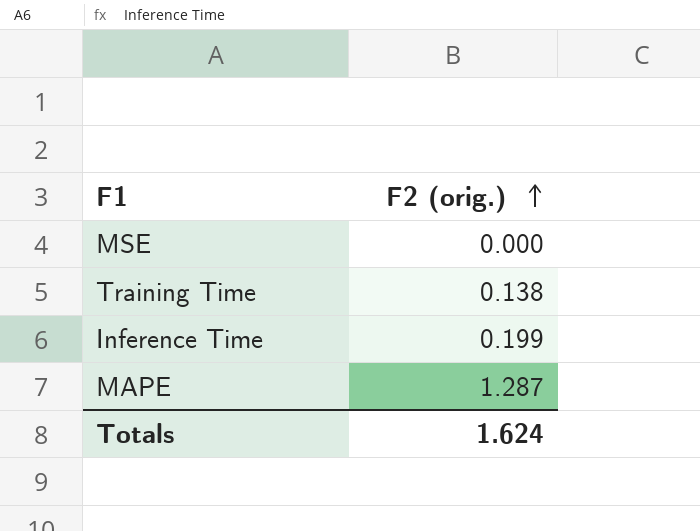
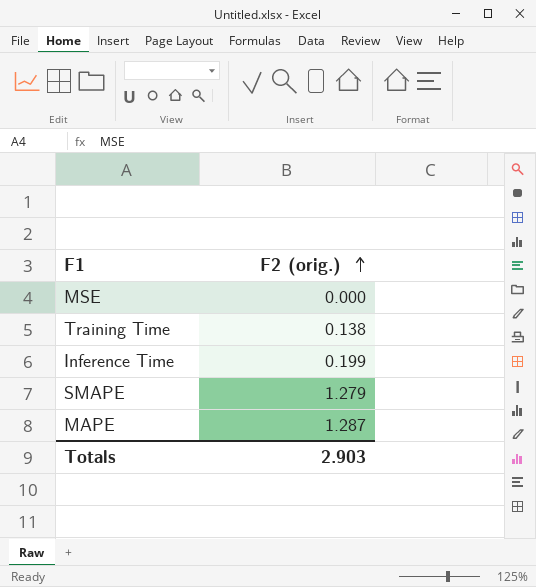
row SMAPE: none -> 1.279
Totals | F2 (orig.): 1.624 -> 2.903

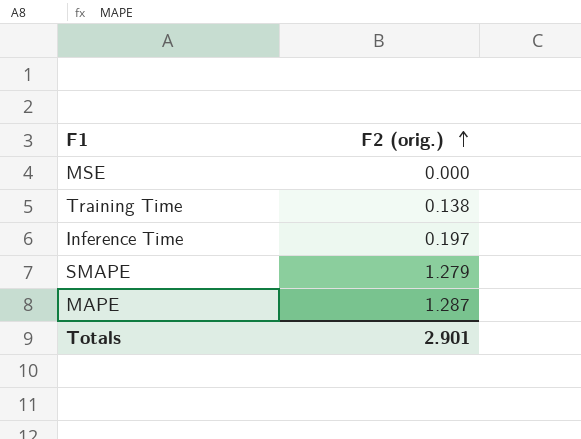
Inference Time | F2 (orig.): 0.199 -> 0.197
Totals | F2 (orig.): 2.903 -> 2.901

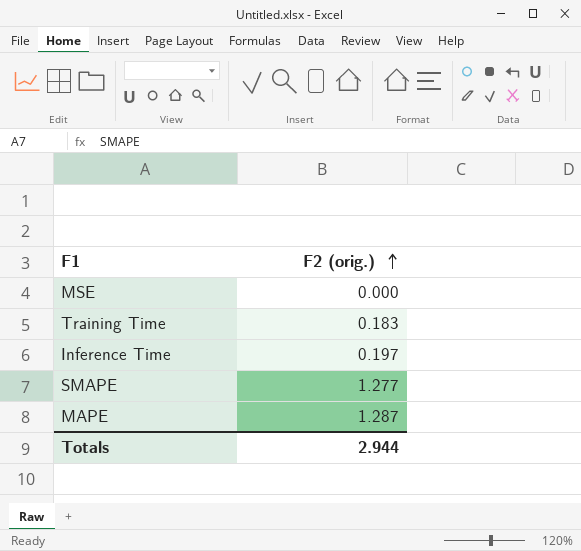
Training Time | F2 (orig.): 0.138 -> 0.183
SMAPE | F2 (orig.): 1.279 -> 1.277
Totals | F2 (orig.): 2.901 -> 2.944

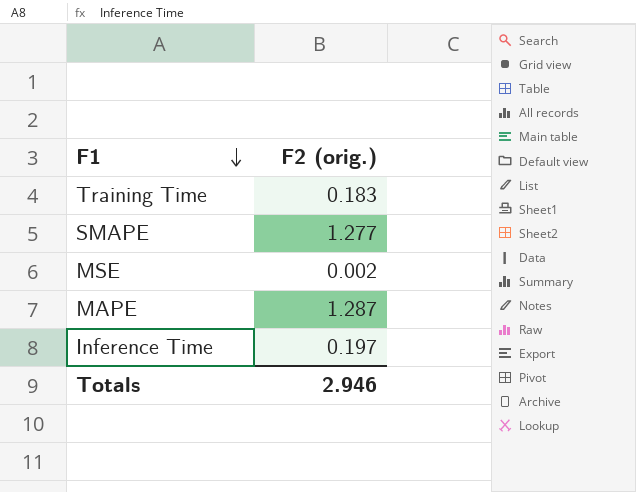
row order: F2 (orig.) ascending -> F1 descending
MSE | F2 (orig.): 0.000 -> 0.002
Totals | F2 (orig.): 2.944 -> 2.946

